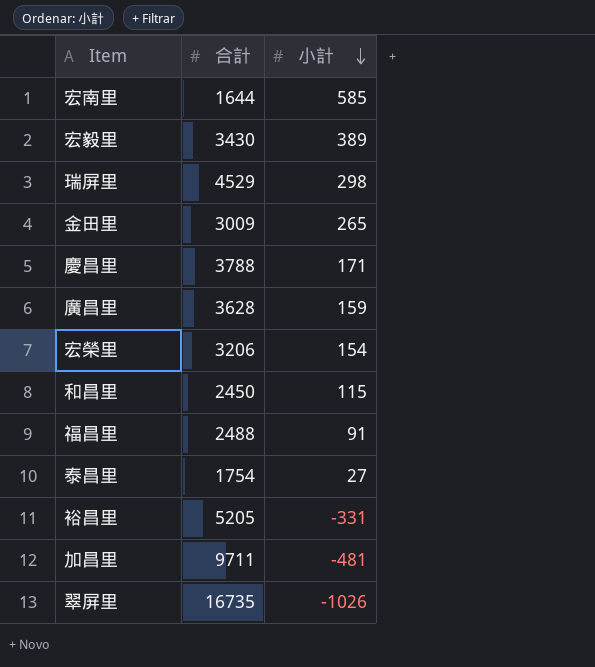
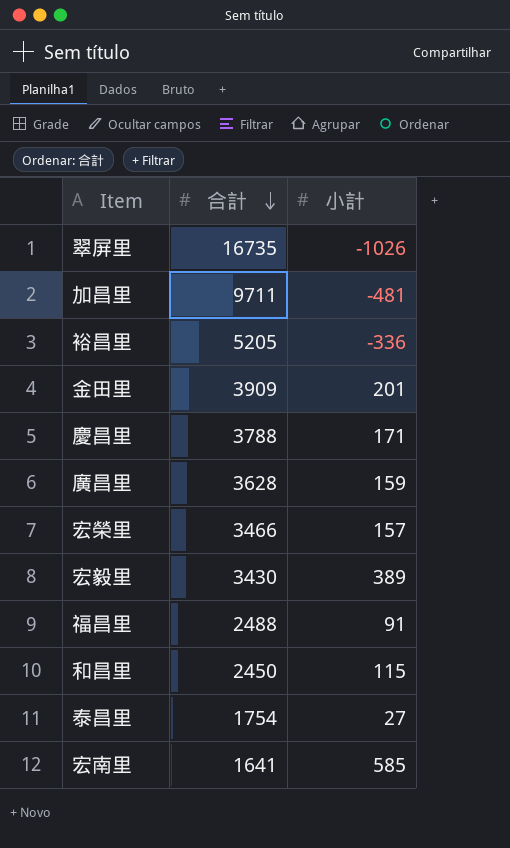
row order: 小計 descending -> 合計 descending
row 瑞屏里: 4529 | 298 -> none
裕昌里 | 小計: -331 -> -336
金田里 | 合計: 3009 -> 3909
金田里 | 小計: 265 -> 201
宏榮里 | 合計: 3206 -> 3466
宏榮里 | 小計: 154 -> 157
宏南里 | 合計: 1644 -> 1641

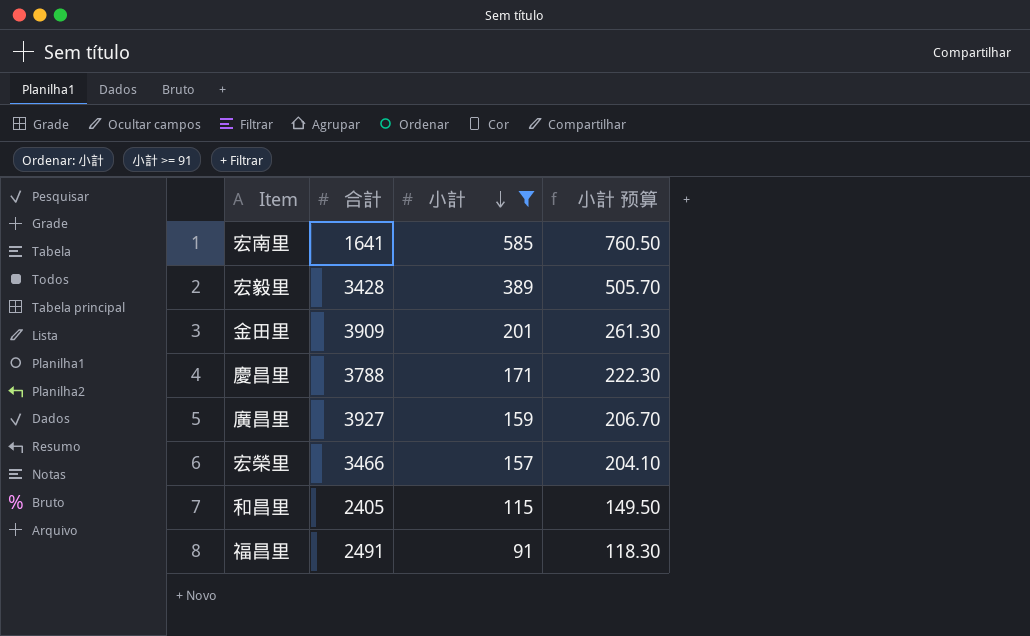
filter: none -> 小計 >= 91
row order: 合計 descending -> 小計 descending
column 小計 预算 | formula: none -> [小計] * 1.3
宏毅里 | 合計: 3430 -> 3428
廣昌里 | 合計: 3628 -> 3927
和昌里 | 合計: 2450 -> 2405
福昌里 | 合計: 2488 -> 2491

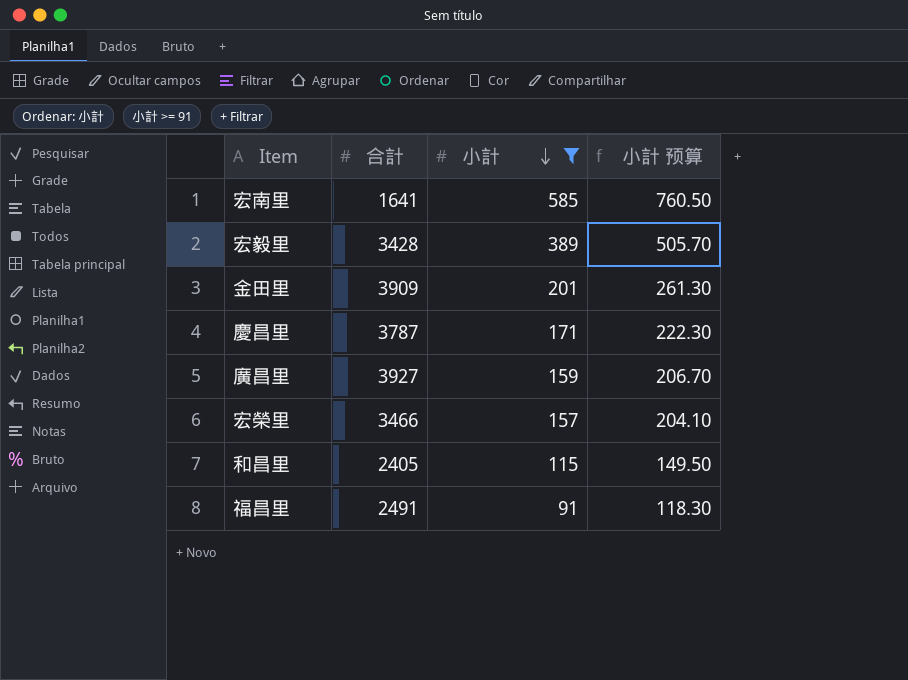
慶昌里 | 合計: 3788 -> 3787

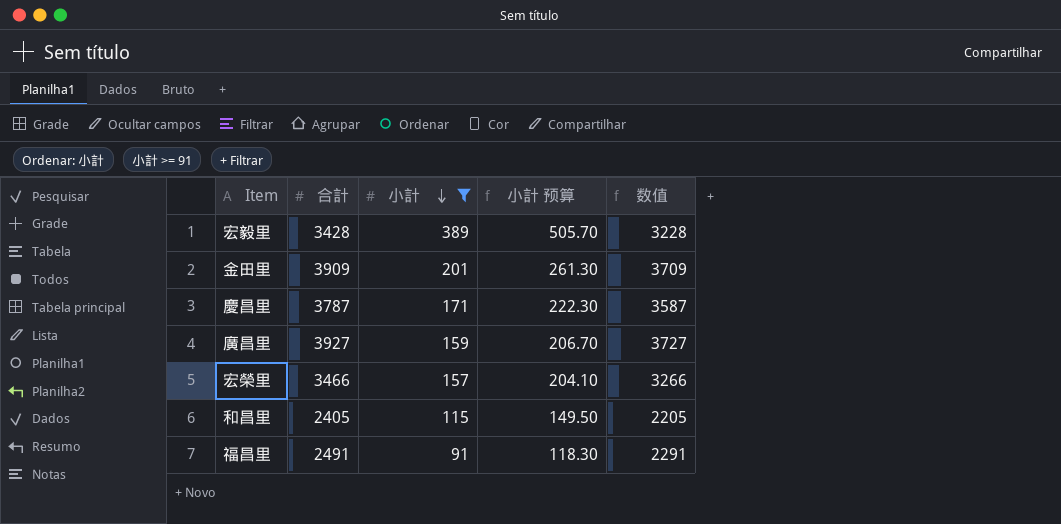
column 数值 | formula: none -> [合計] - 200
row 宏南里: 1641 | 585 | 760.50 -> none

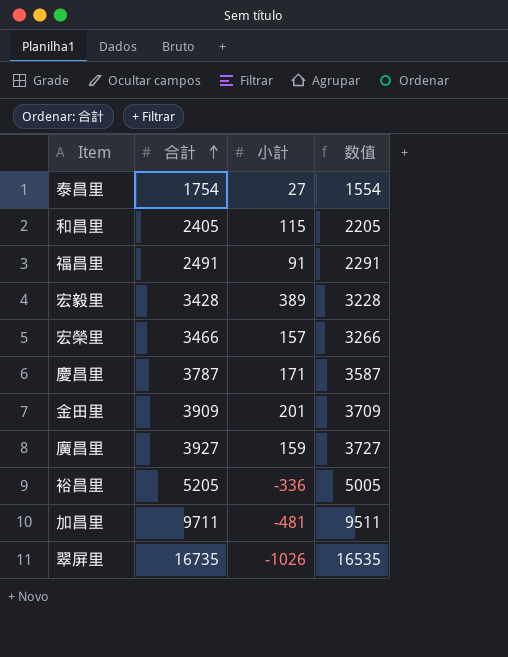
filter: 小計 >= 91 -> none
row order: 小計 descending -> 合計 ascending
column 小計 预算 | formula: [小計] * 1.3 -> none

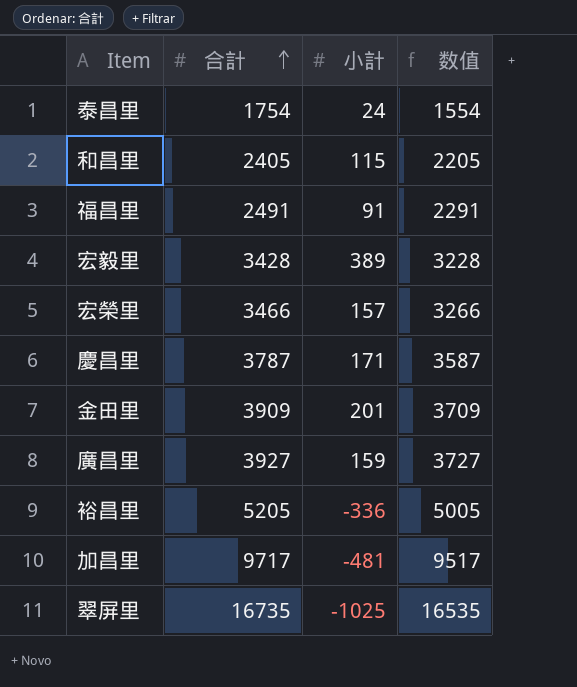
泰昌里 | 小計: 27 -> 24
加昌里 | 合計: 9711 -> 9717
加昌里 | 数值: 9511 -> 9517
翠屏里 | 小計: -1026 -> -1025

